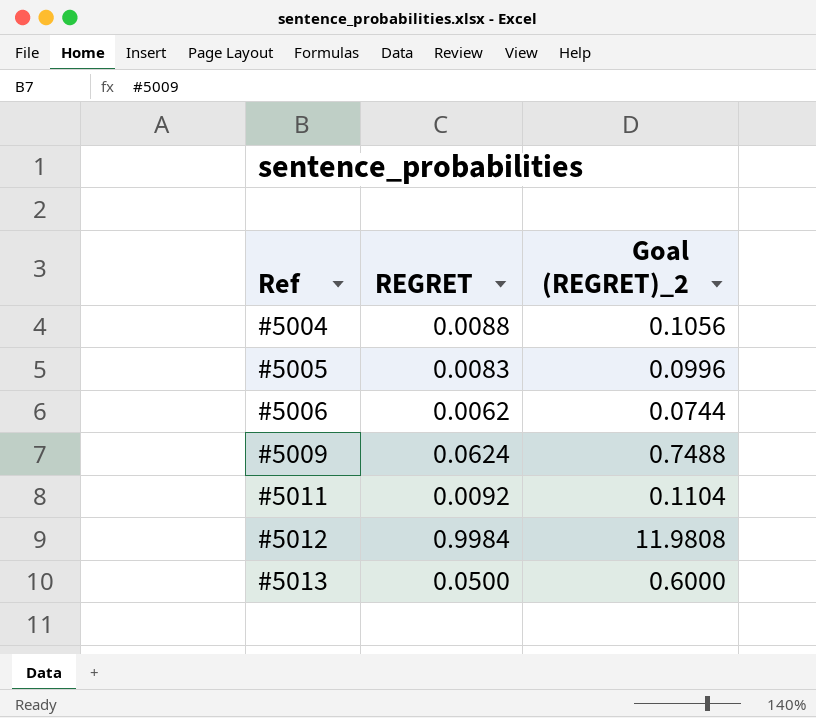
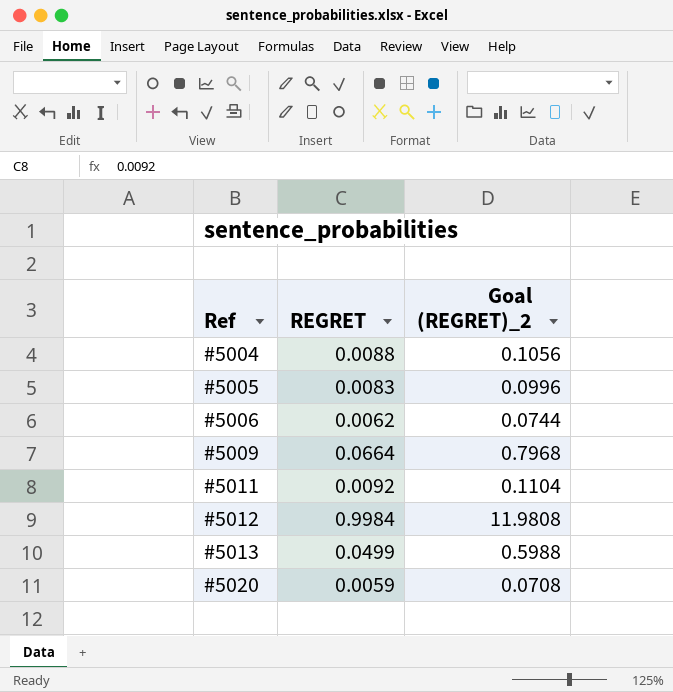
#5009 | REGRET: 0.0624 -> 0.0664
#5009 | Goal (REGRET)_2: 0.7488 -> 0.7968
#5013 | REGRET: 0.0500 -> 0.0499
#5013 | Goal (REGRET)_2: 0.6000 -> 0.5988
row #5020: none -> 0.0059 | 0.0708

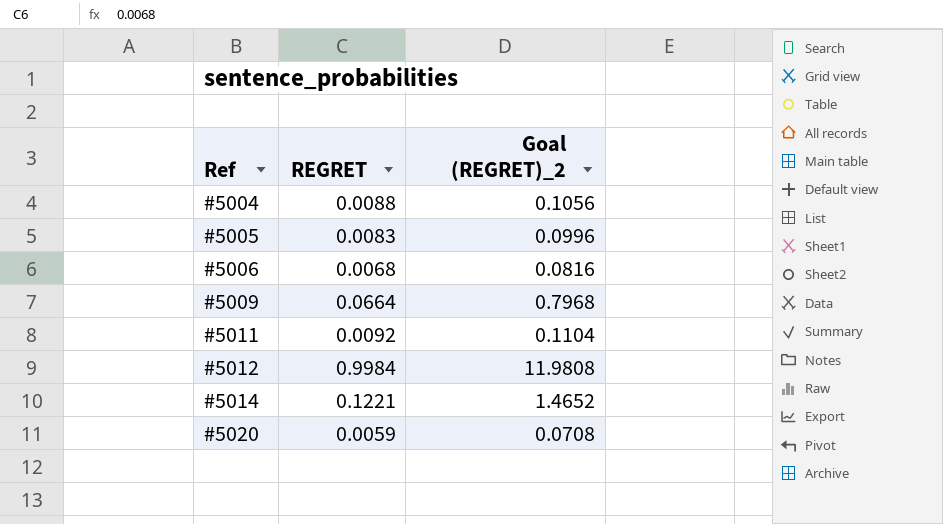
row #5013: 0.0499 | 0.5988 -> none
#5006 | REGRET: 0.0062 -> 0.0068
#5006 | Goal (REGRET)_2: 0.0744 -> 0.0816
row #5014: none -> 0.1221 | 1.4652

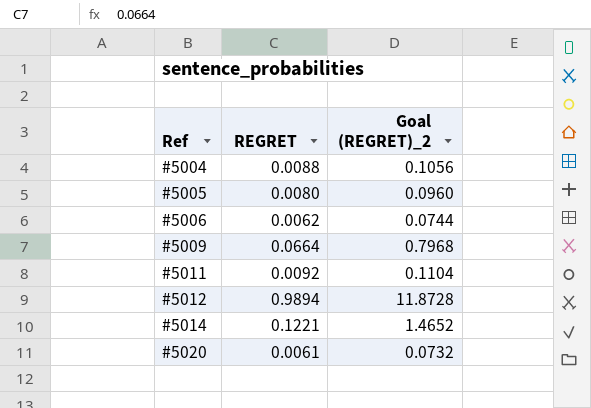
#5005 | REGRET: 0.0083 -> 0.0080
#5005 | Goal (REGRET)_2: 0.0996 -> 0.0960
#5006 | REGRET: 0.0068 -> 0.0062
#5006 | Goal (REGRET)_2: 0.0816 -> 0.0744
#5012 | REGRET: 0.9984 -> 0.9894
#5012 | Goal (REGRET)_2: 11.9808 -> 11.8728
#5020 | REGRET: 0.0059 -> 0.0061
#5020 | Goal (REGRET)_2: 0.0708 -> 0.0732

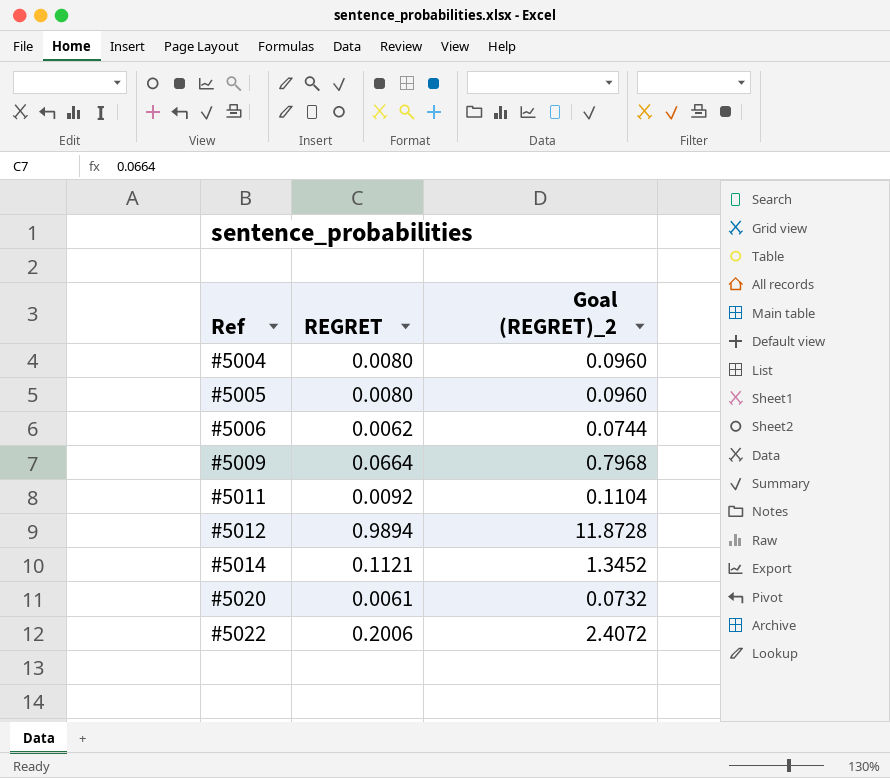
#5004 | REGRET: 0.0088 -> 0.0080
#5004 | Goal (REGRET)_2: 0.1056 -> 0.0960
#5014 | REGRET: 0.1221 -> 0.1121
#5014 | Goal (REGRET)_2: 1.4652 -> 1.3452
row #5022: none -> 0.2006 | 2.4072

